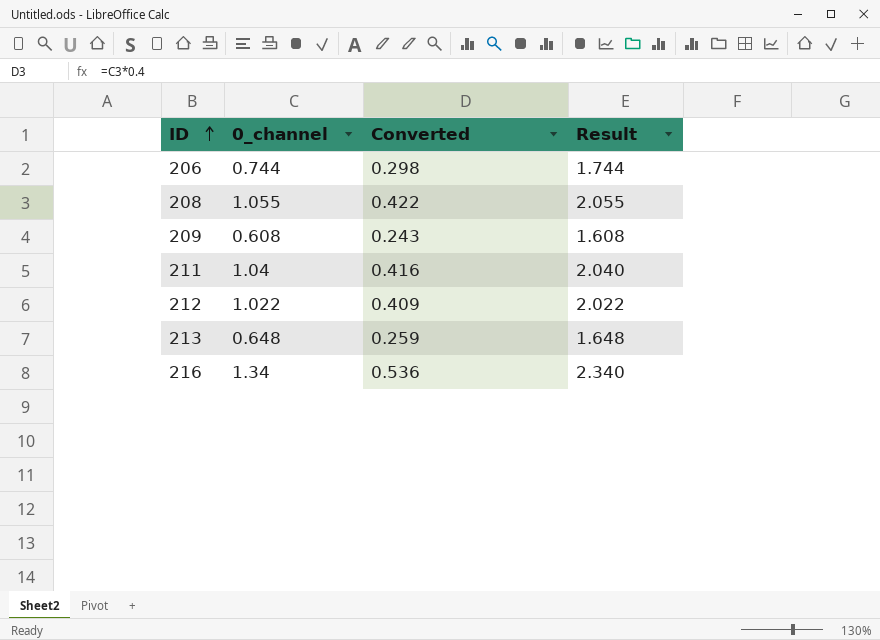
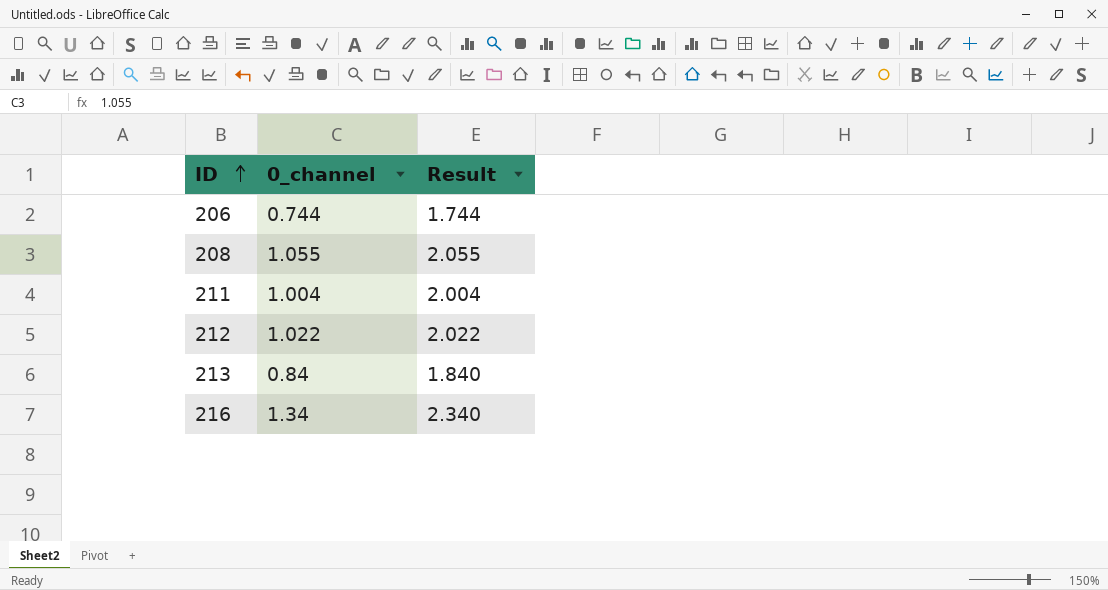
column Converted | formula: [0_channel] * 0.4 -> none
row 209: 0.608 | 0.243 | 1.608 -> none
211 | 0_channel: 1.04 -> 1.004
211 | Result: 2.040 -> 2.004
213 | 0_channel: 0.648 -> 0.84
213 | Result: 1.648 -> 1.840

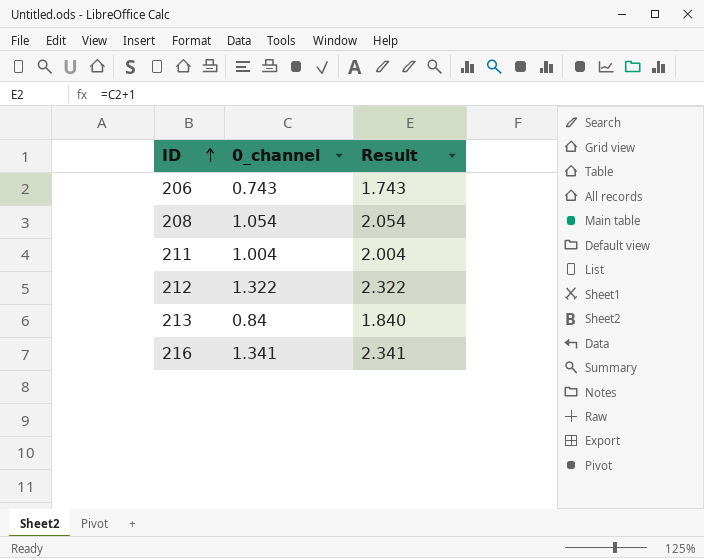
206 | 0_channel: 0.744 -> 0.743
206 | Result: 1.744 -> 1.743
208 | 0_channel: 1.055 -> 1.054
208 | Result: 2.055 -> 2.054
212 | 0_channel: 1.022 -> 1.322
212 | Result: 2.022 -> 2.322
216 | 0_channel: 1.34 -> 1.341
216 | Result: 2.340 -> 2.341

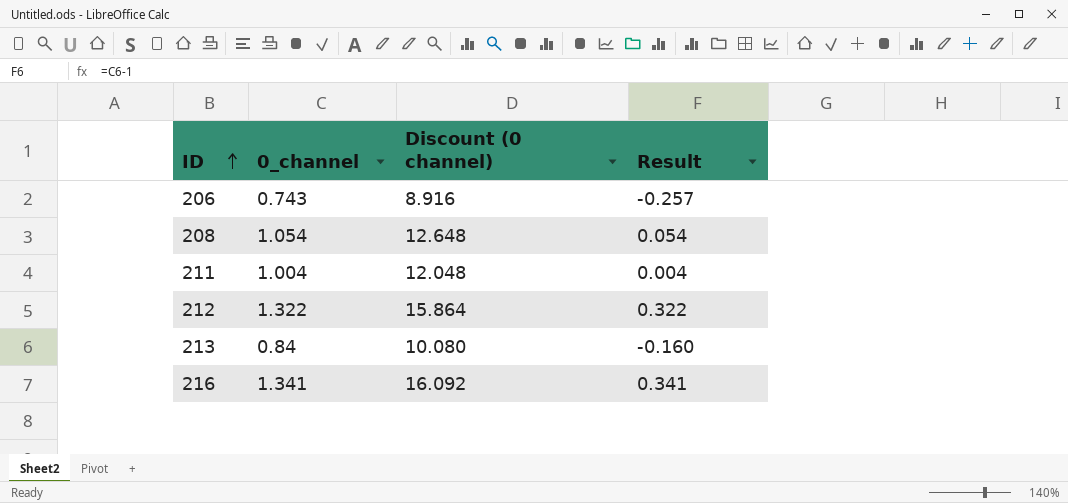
column Discount (0 channel) | formula: none -> [0_channel] * 12
column Result | formula: [0_channel] + 1 -> [0_channel] - 1

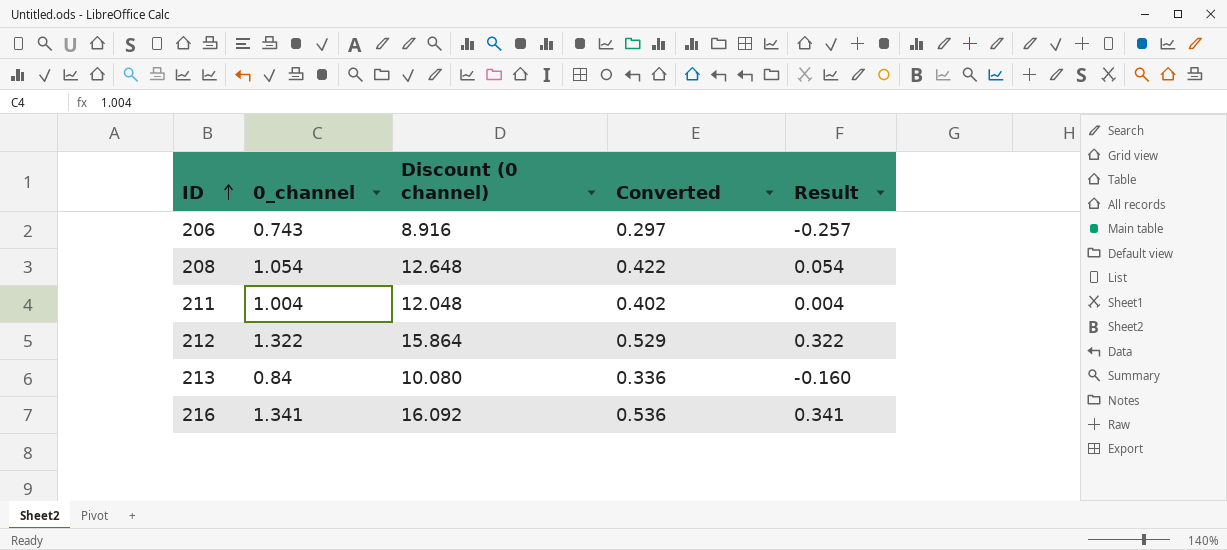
column Converted | formula: none -> [0_channel] * 0.4

